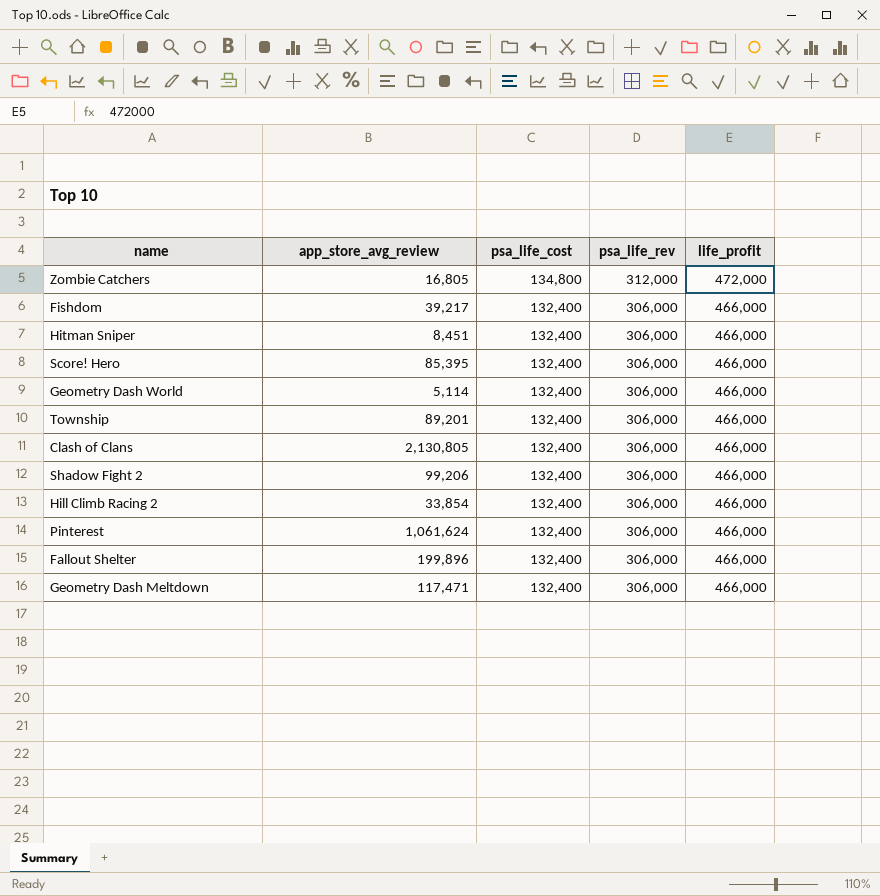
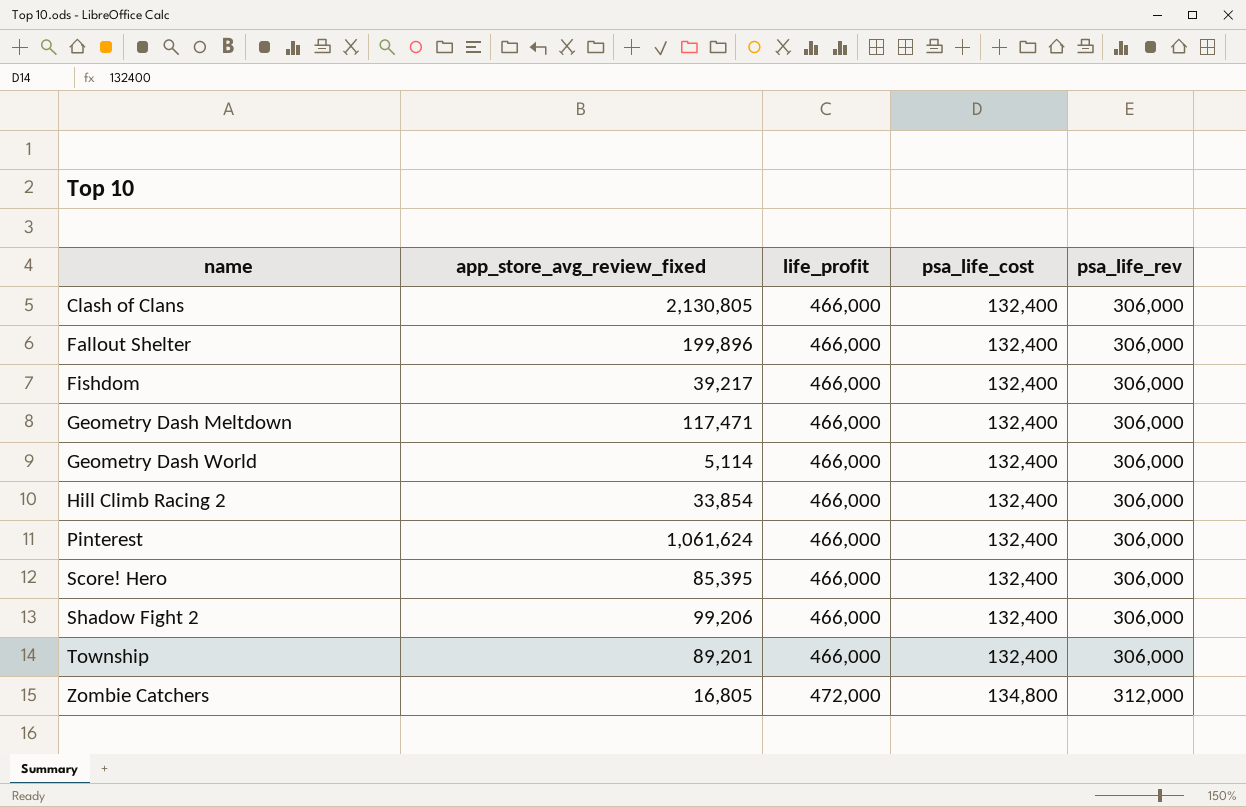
row order: psa_life_cost descending -> name ascending
column name: app_store_avg_review -> app_store_avg_review_fixed
column life_profit | position: 5 -> 3
row Hitman Sniper: 8,451 | 132,400 | 306,000 | 466,000 -> none

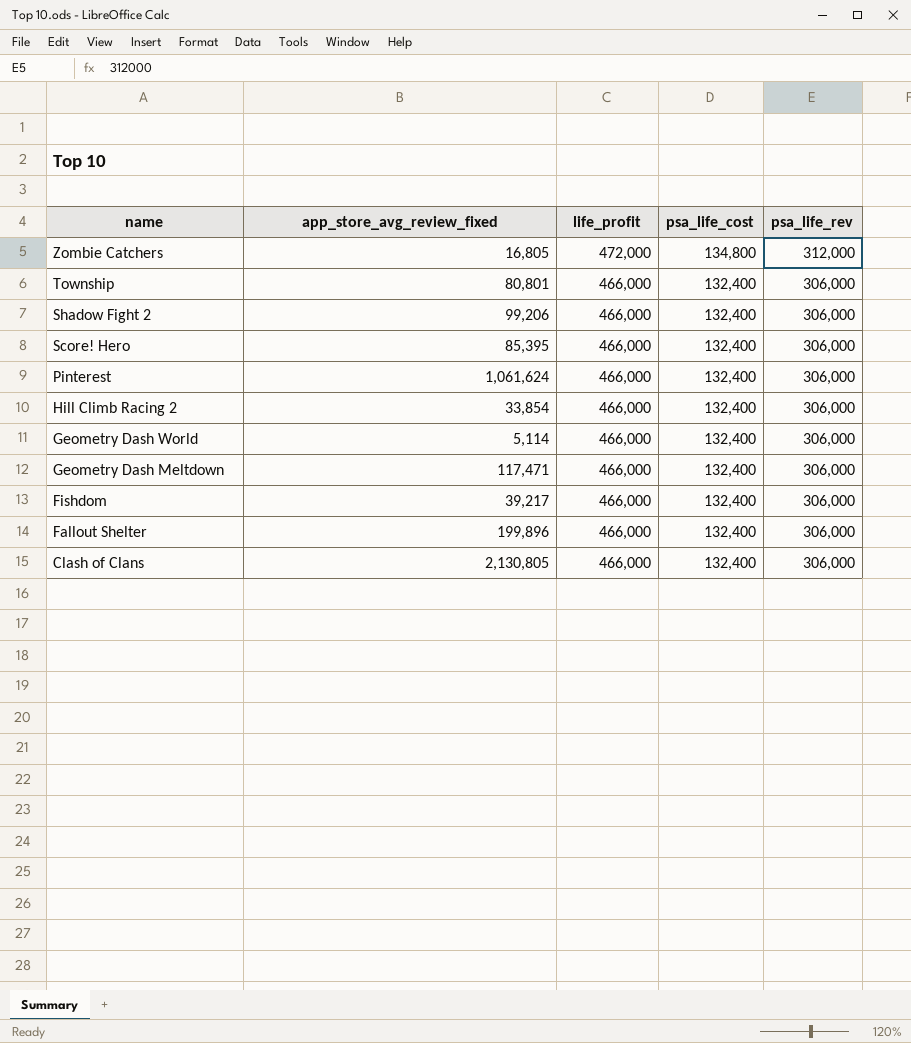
row order: name ascending -> name descending
Township | app_store_avg_review_fixed: 89,201 -> 80,801

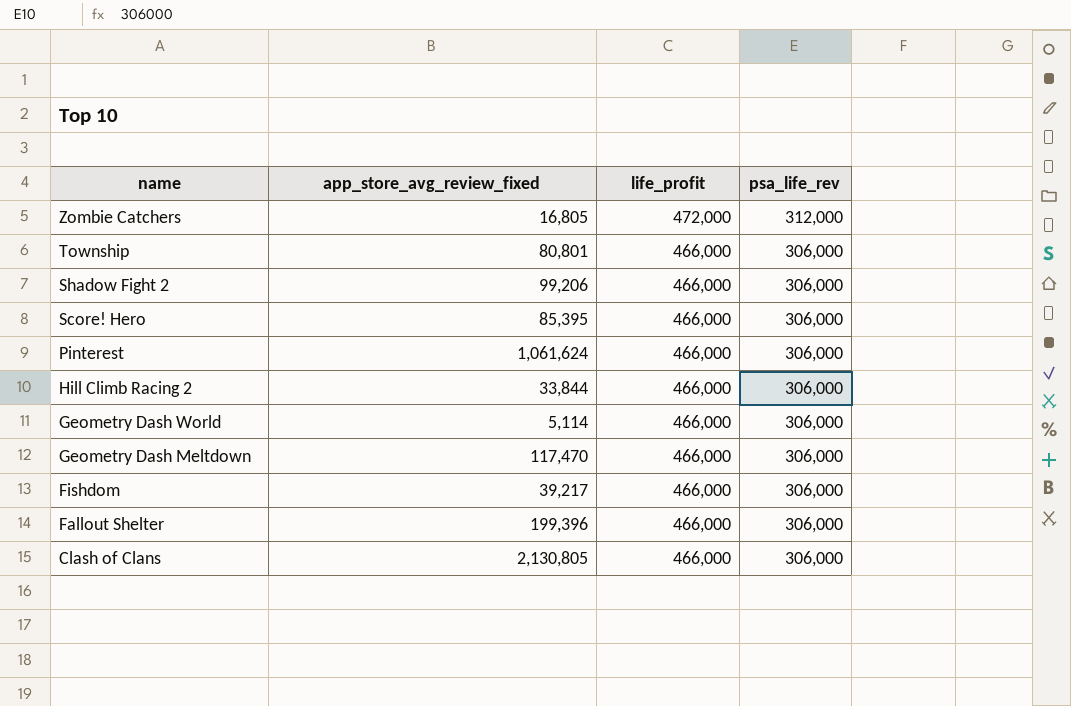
column psa_life_cost | position: 4 -> none
Hill Climb Racing 2 | app_store_avg_review_fixed: 33,854 -> 33,844
Geometry Dash Meltdown | app_store_avg_review_fixed: 117,471 -> 117,470
Fallout Shelter | app_store_avg_review_fixed: 199,896 -> 199,396

